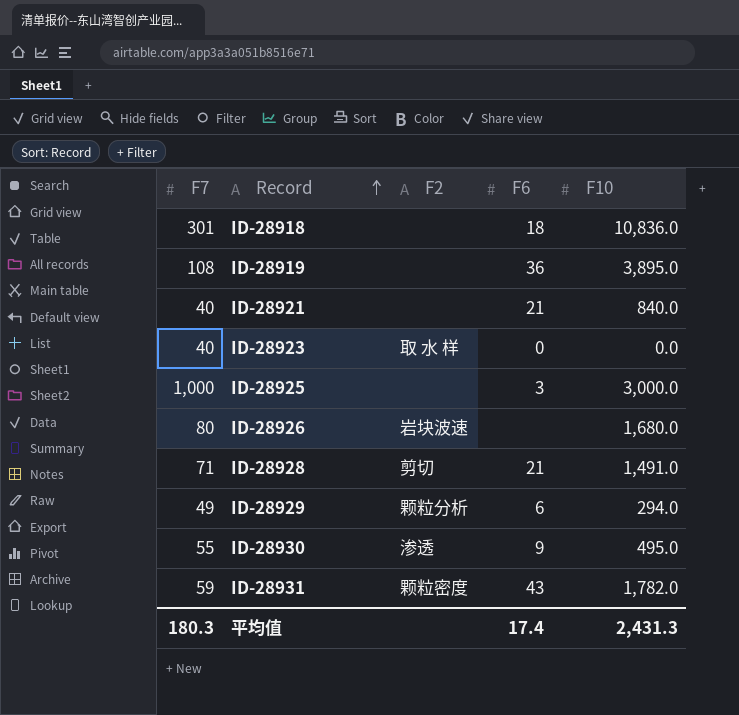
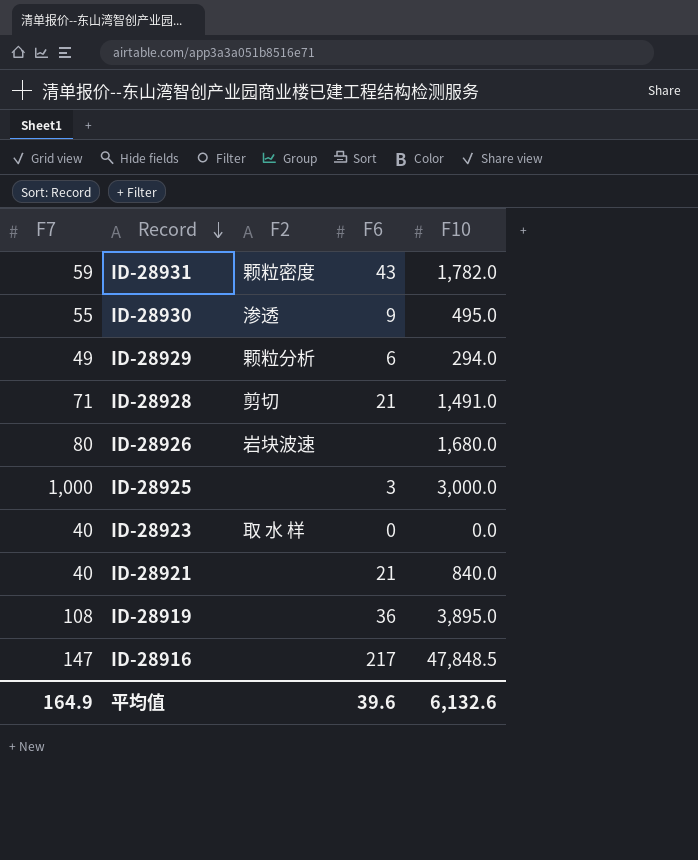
row order: Record ascending -> Record descending
row ID-28918: 301 | none | 18 | 10,836.0 -> none
row ID-28916: none -> 147 | none | 217 | 47,848.5
平均值 | F7: 180.3 -> 164.9
平均值 | F6: 17.4 -> 39.6
平均值 | F10: 2,431.3 -> 6,132.6

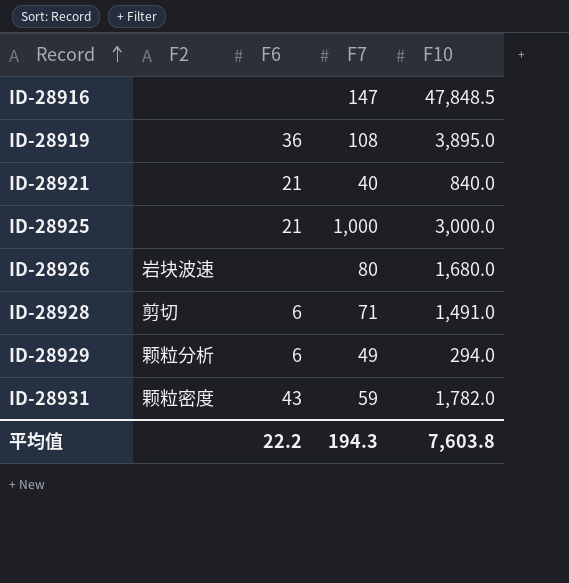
row order: Record descending -> Record ascending
column F7 | position: 1 -> 4
row ID-28930: 55 | 渗透 | 9 | 495.0 -> none
row ID-28923: 40 | 取 水 样 | 0 | 0.0 -> none
ID-28916 | F6: 217 -> none
ID-28925 | F6: 3 -> 21
ID-28928 | F6: 21 -> 6
平均值 | F6: 39.6 -> 22.2
平均值 | F7: 164.9 -> 194.3
平均值 | F10: 6,132.6 -> 7,603.8

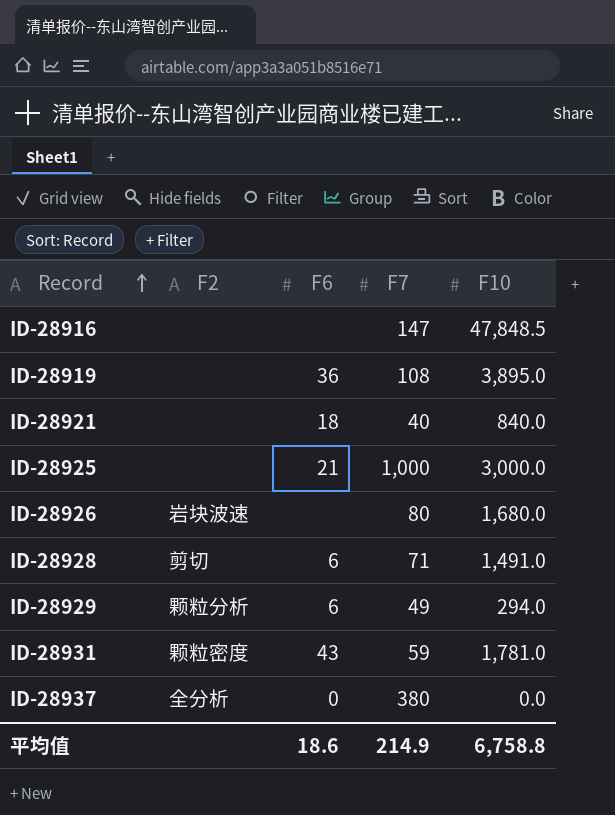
ID-28921 | F6: 21 -> 18
ID-28931 | F10: 1,782.0 -> 1,781.0
row ID-28937: none -> 全分析 | 0 | 380 | 0.0
平均值 | F6: 22.2 -> 18.6
平均值 | F7: 194.3 -> 214.9
平均值 | F10: 7,603.8 -> 6,758.8

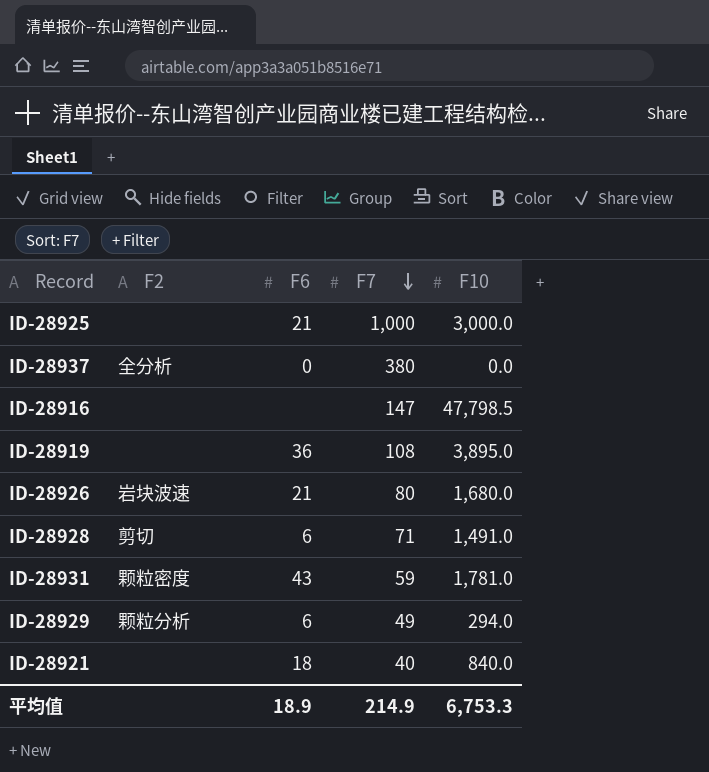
row order: Record ascending -> F7 descending
ID-28916 | F10: 47,848.5 -> 47,798.5
ID-28926 | F6: none -> 21
平均值 | F6: 18.6 -> 18.9
平均值 | F10: 6,758.8 -> 6,753.3

